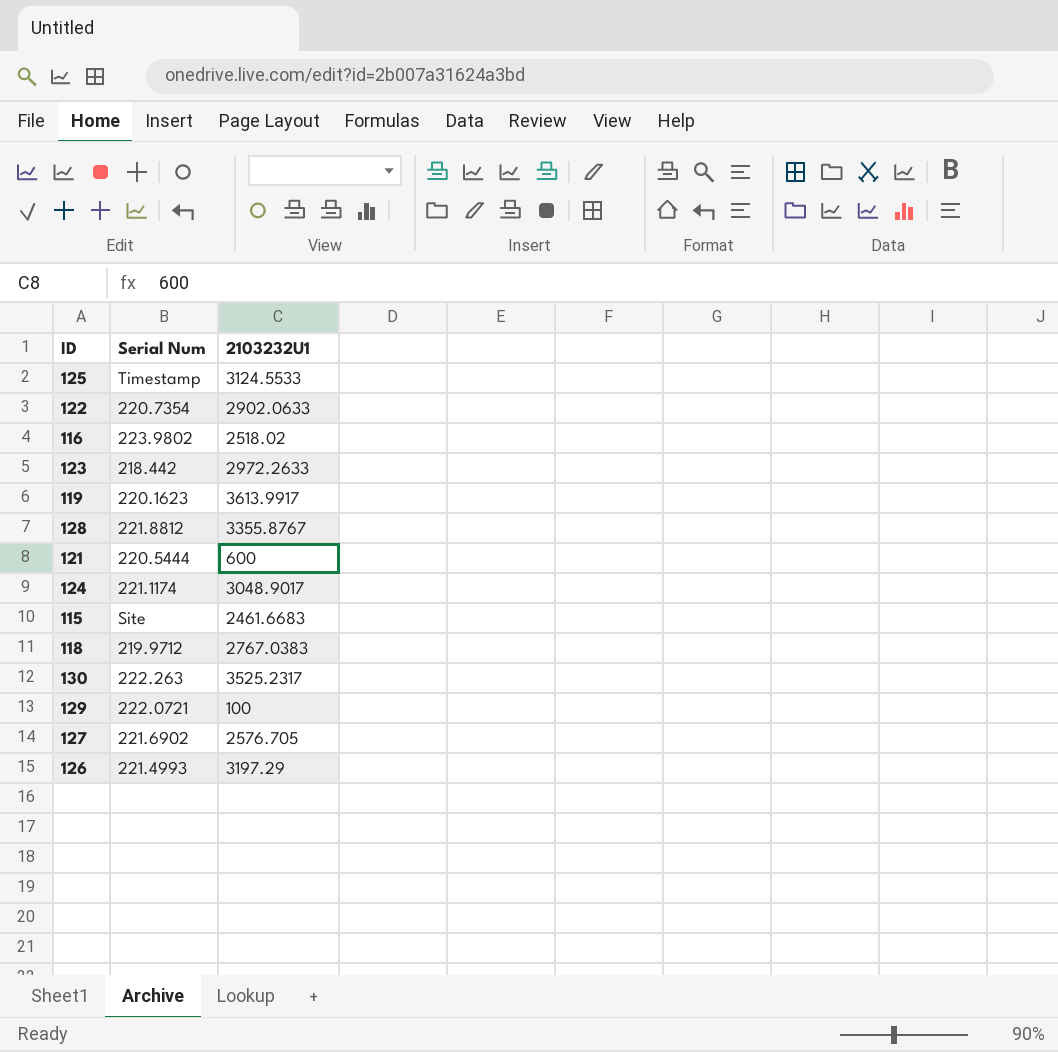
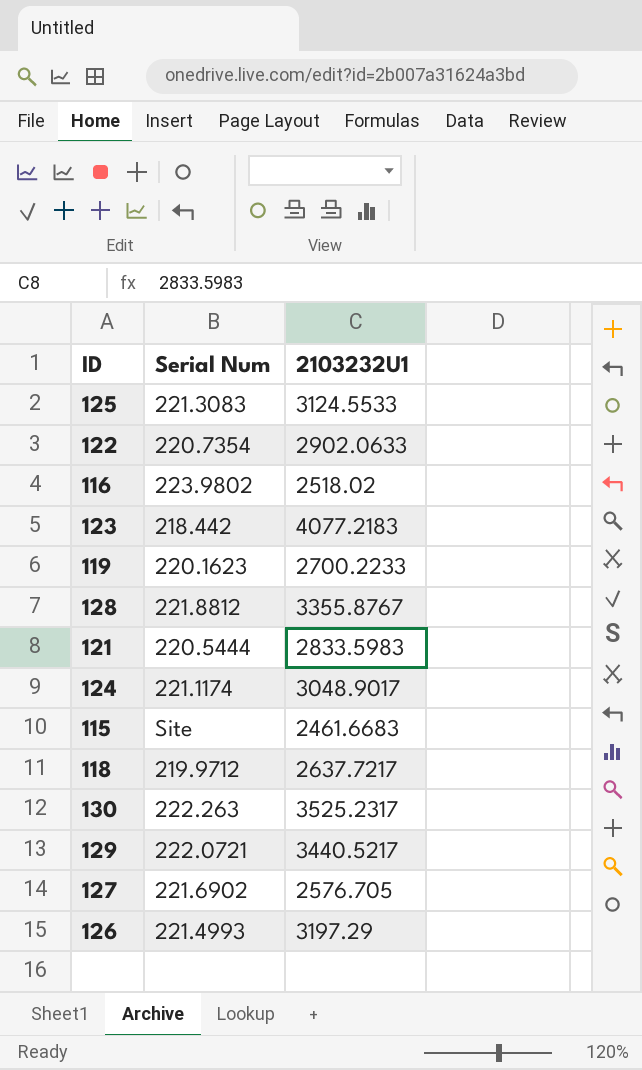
125 | Serial Num: Timestamp -> 221.3083
123 | 2103232U1: 2972.2633 -> 4077.2183
119 | 2103232U1: 3613.9917 -> 2700.2233
121 | 2103232U1: 600 -> 2833.5983
118 | 2103232U1: 2767.0383 -> 2637.7217
129 | 2103232U1: 100 -> 3440.5217

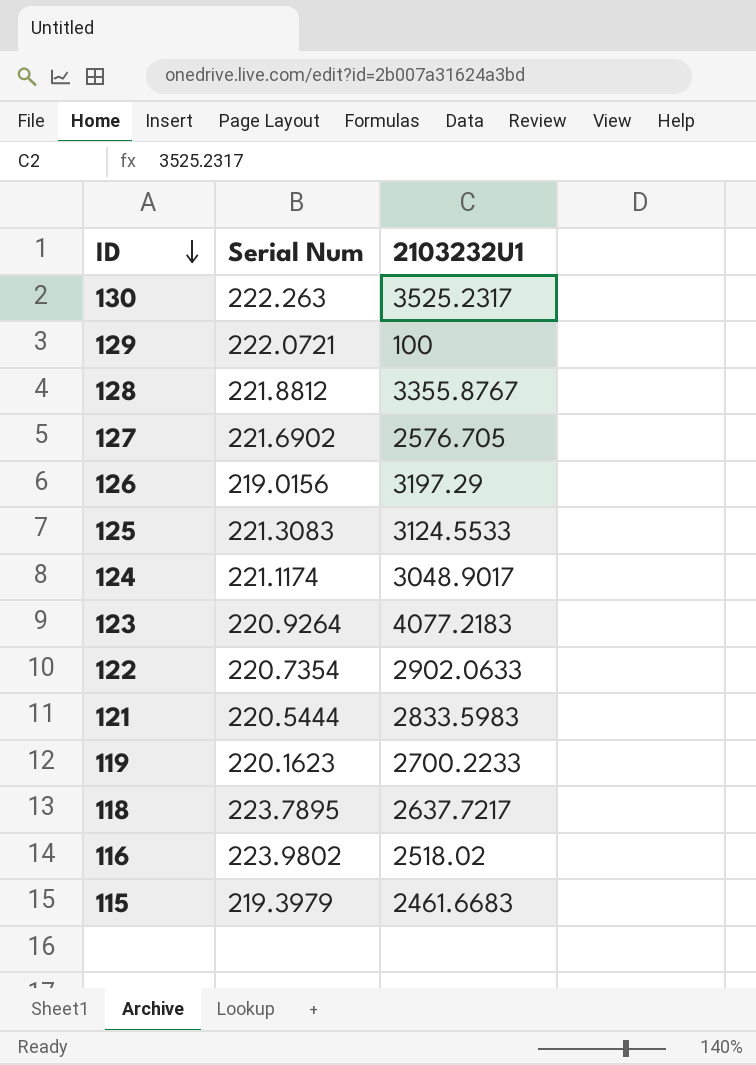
row order: none -> ID descending
129 | 2103232U1: 3440.5217 -> 100
126 | Serial Num: 221.4993 -> 219.0156
123 | Serial Num: 218.442 -> 220.9264
118 | Serial Num: 219.9712 -> 223.7895
115 | Serial Num: Site -> 219.3979

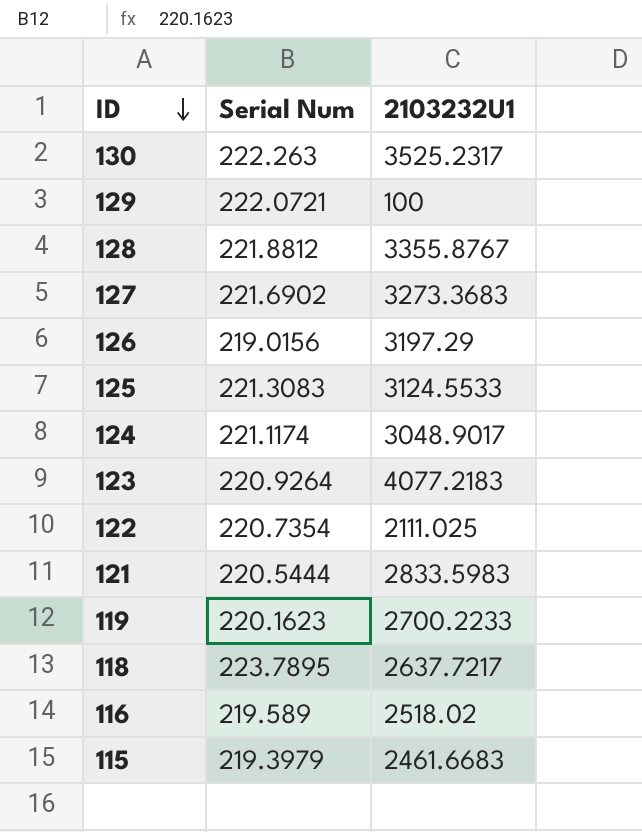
127 | 2103232U1: 2576.705 -> 3273.3683
122 | 2103232U1: 2902.0633 -> 2111.025
116 | Serial Num: 223.9802 -> 219.589

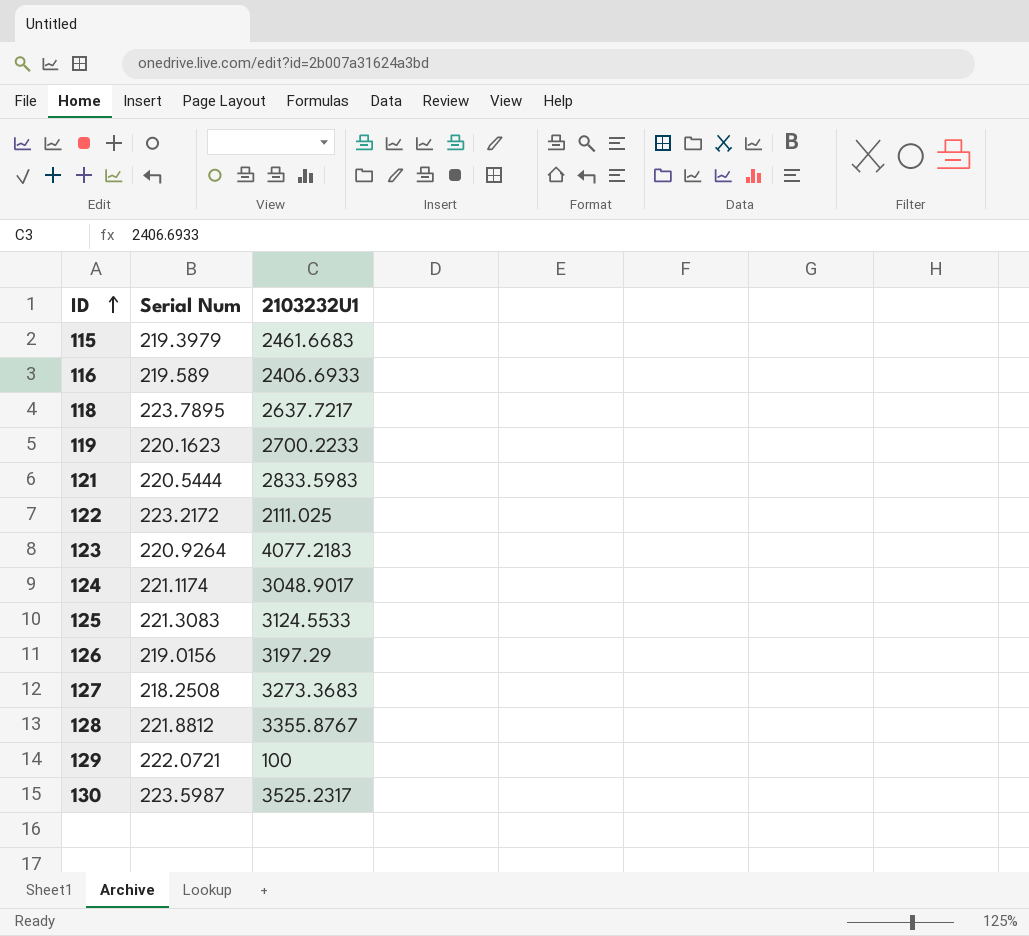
row order: ID descending -> ID ascending
116 | 2103232U1: 2518.02 -> 2406.6933
122 | Serial Num: 220.7354 -> 223.2172
127 | Serial Num: 221.6902 -> 218.2508
130 | Serial Num: 222.263 -> 223.5987

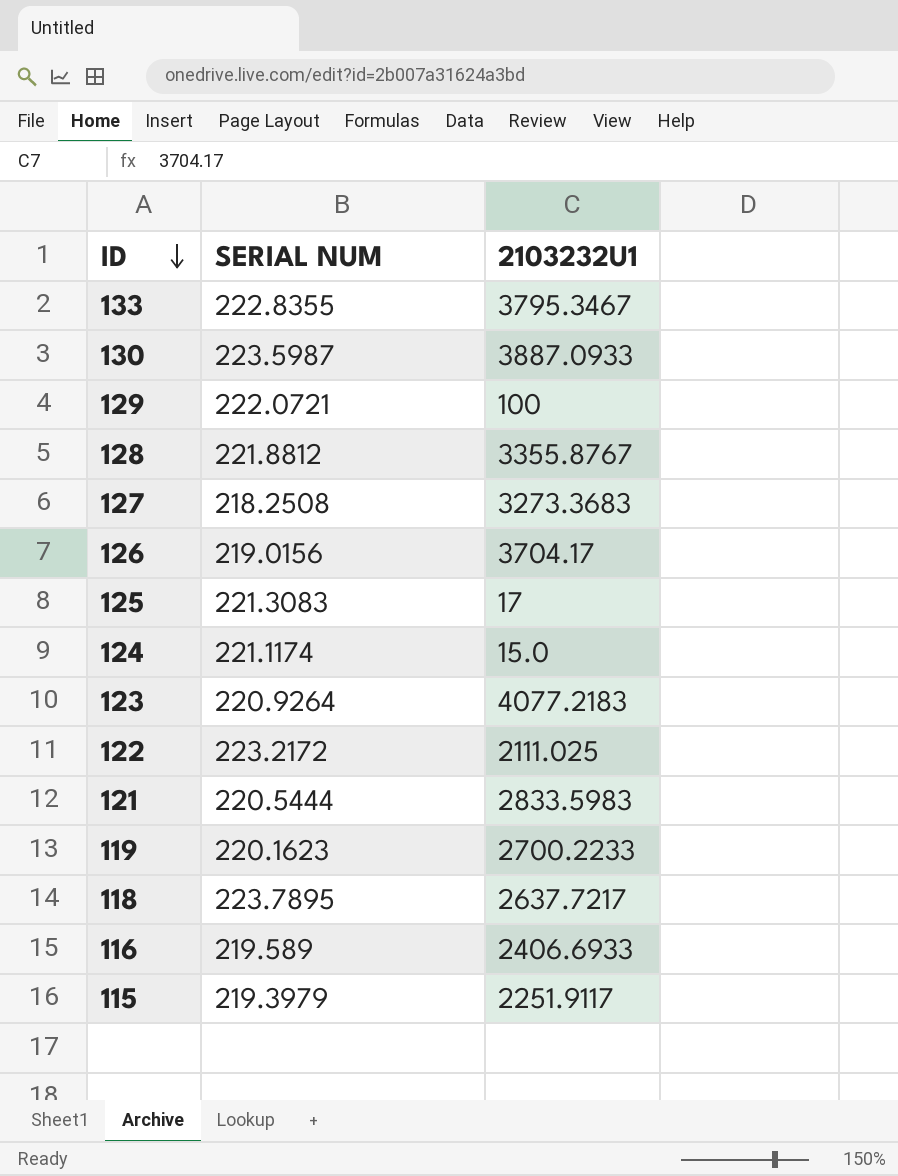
row order: ID ascending -> ID descending
column name: Serial Num -> SERIAL NUM
row 133: none -> 222.8355 | 3795.3467
130 | 2103232U1: 3525.2317 -> 3887.0933
126 | 2103232U1: 3197.29 -> 3704.17
125 | 2103232U1: 3124.5533 -> 17
124 | 2103232U1: 3048.9017 -> 15.0
115 | 2103232U1: 2461.6683 -> 2251.9117

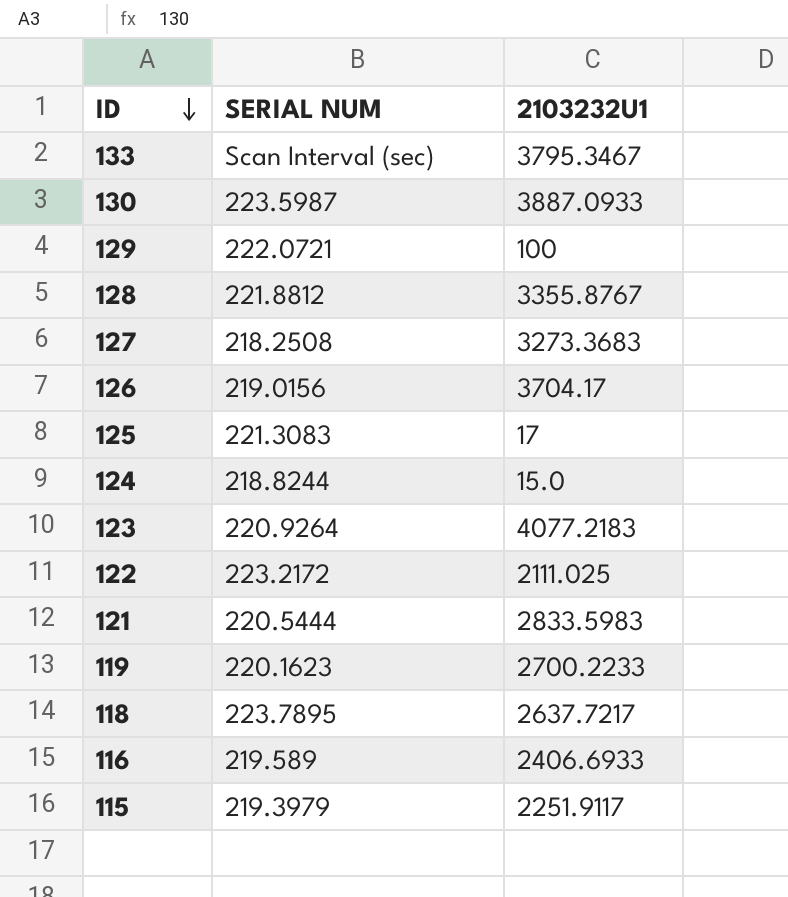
133 | SERIAL NUM: 222.8355 -> Scan Interval (sec)
124 | SERIAL NUM: 221.1174 -> 218.8244

